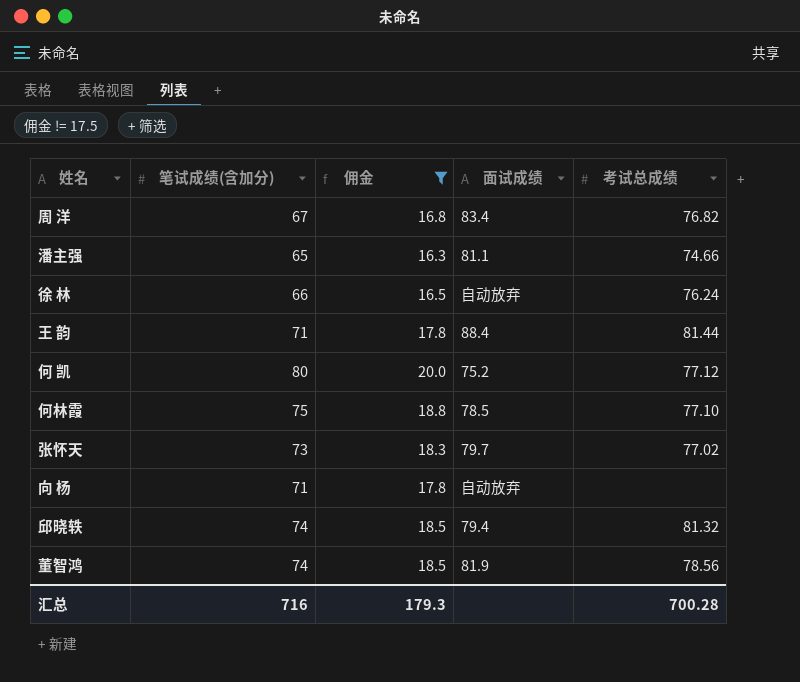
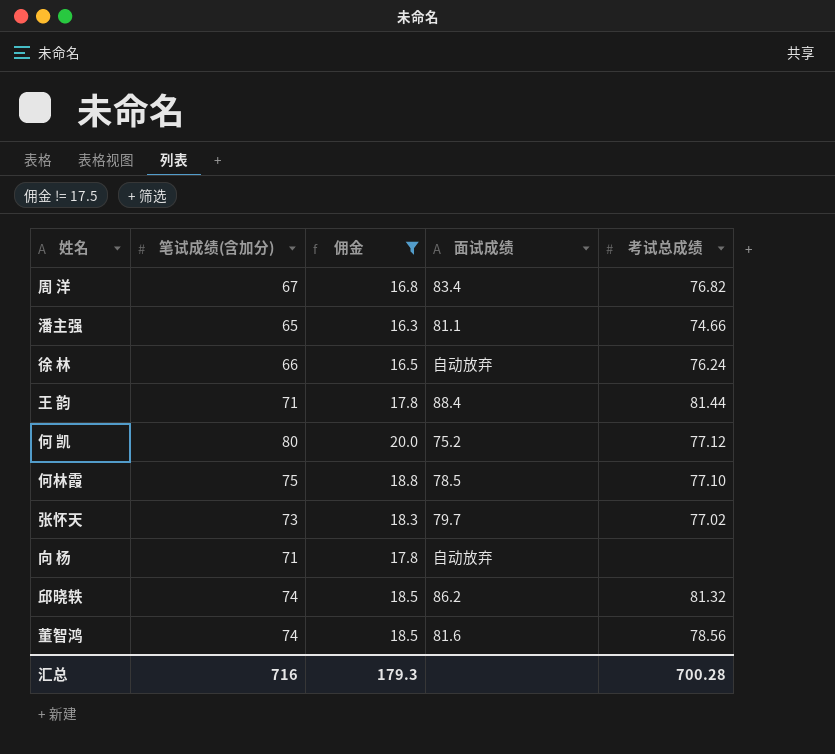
邱晓轶 | 面试成绩: 79.4 -> 86.2
董智鸿 | 面试成绩: 81.9 -> 81.6

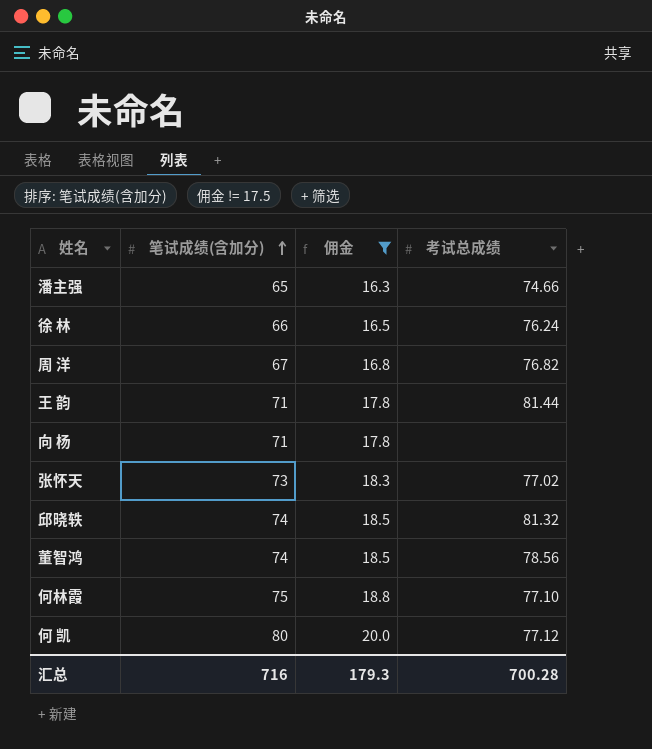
row order: none -> 笔试成绩(含加分) ascending
column 面试成绩 | position: 4 -> none

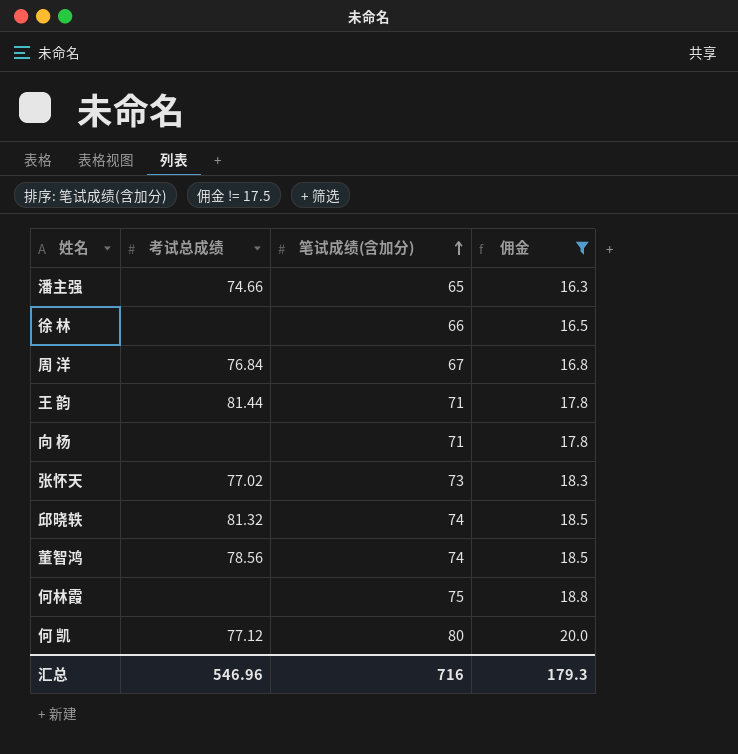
column 考试总成绩 | position: 4 -> 2
徐 林 | 考试总成绩: 76.24 -> none
周 洋 | 考试总成绩: 76.82 -> 76.84
何林霞 | 考试总成绩: 77.10 -> none
汇总 | 考试总成绩: 700.28 -> 546.96

